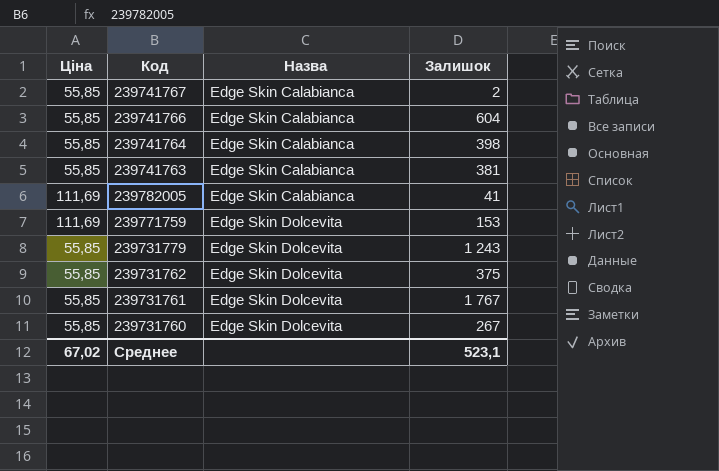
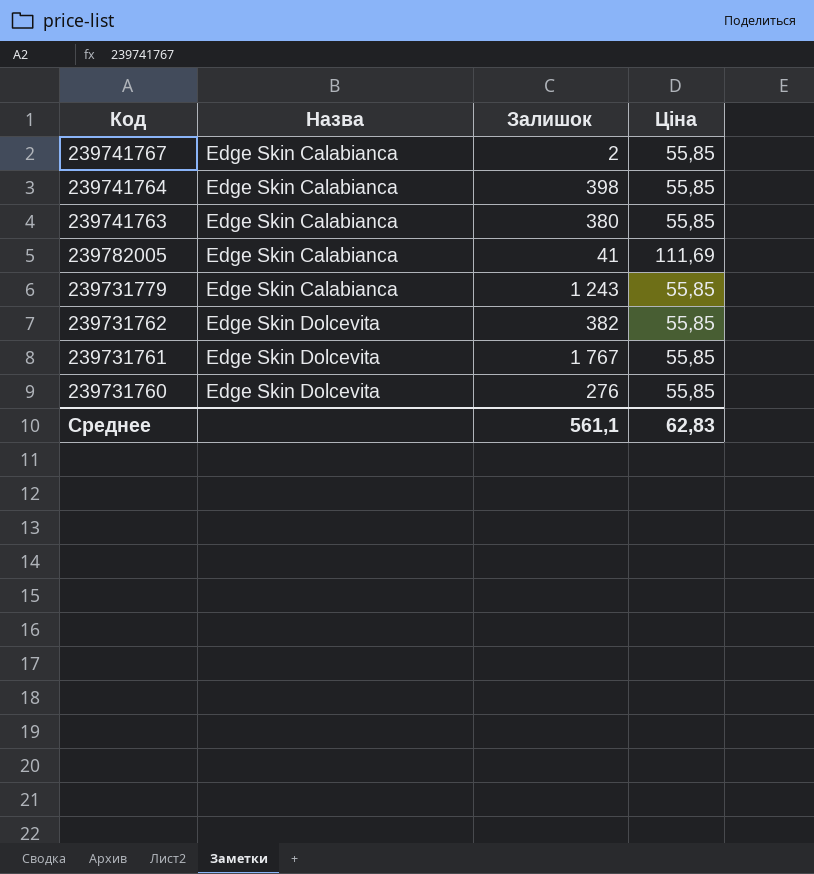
column Ціна | position: 1 -> 4
row 239741766: 55,85 | Edge Skin Calabianca | 604 -> none
row 239771759: 111,69 | Edge Skin Dolcevita | 153 -> none
239741763 | Залишок: 381 -> 380
239731779 | Назва: Edge Skin Dolcevita -> Edge Skin Calabianca
239731762 | Залишок: 375 -> 382
239731760 | Залишок: 267 -> 276
Среднее | Залишок: 523,1 -> 561,1
Среднее | Ціна: 67,02 -> 62,83

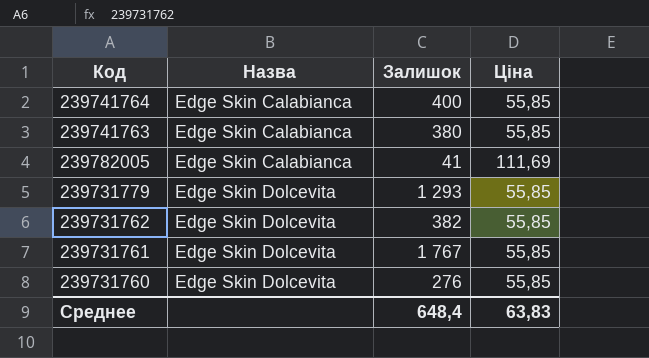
row 239741767: Edge Skin Calabianca | 2 | 55,85 -> none
239741764 | Залишок: 398 -> 400
239731779 | Назва: Edge Skin Calabianca -> Edge Skin Dolcevita
239731779 | Залишок: 1 243 -> 1 293
Среднее | Залишок: 561,1 -> 648,4
Среднее | Ціна: 62,83 -> 63,83

